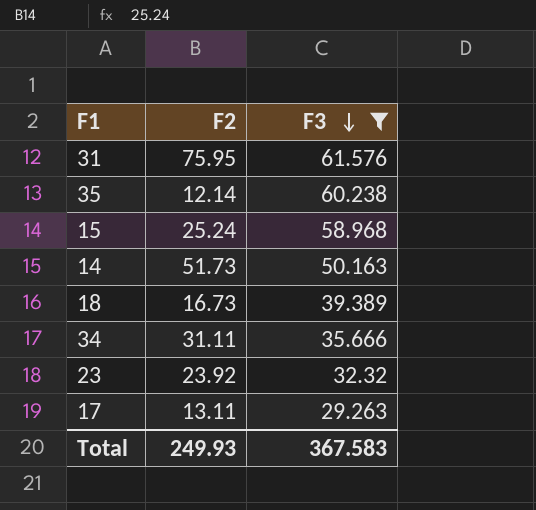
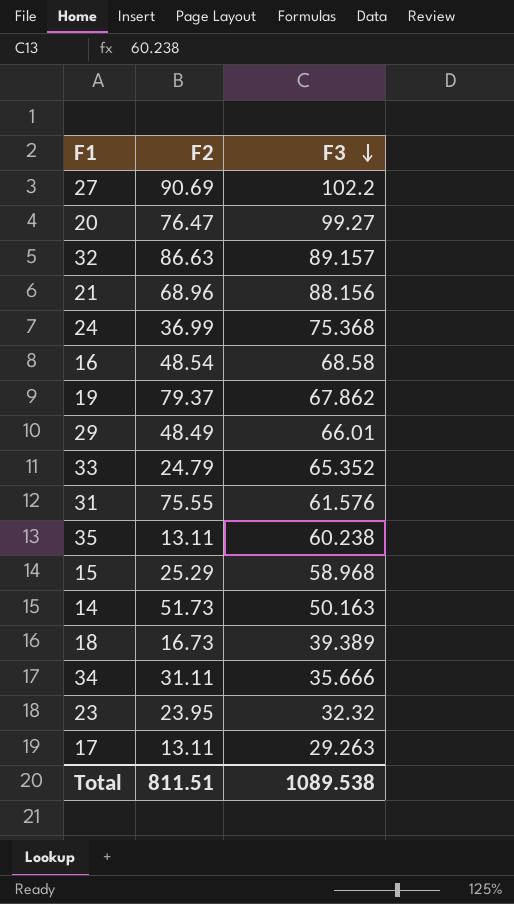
filter: F3 <= 61.576 -> none
31 | F2: 75.95 -> 75.55
35 | F2: 12.14 -> 13.11
15 | F2: 25.24 -> 25.29
23 | F2: 23.92 -> 23.95
Total | F2: 249.93 -> 811.51
Total | F3: 367.583 -> 1089.538

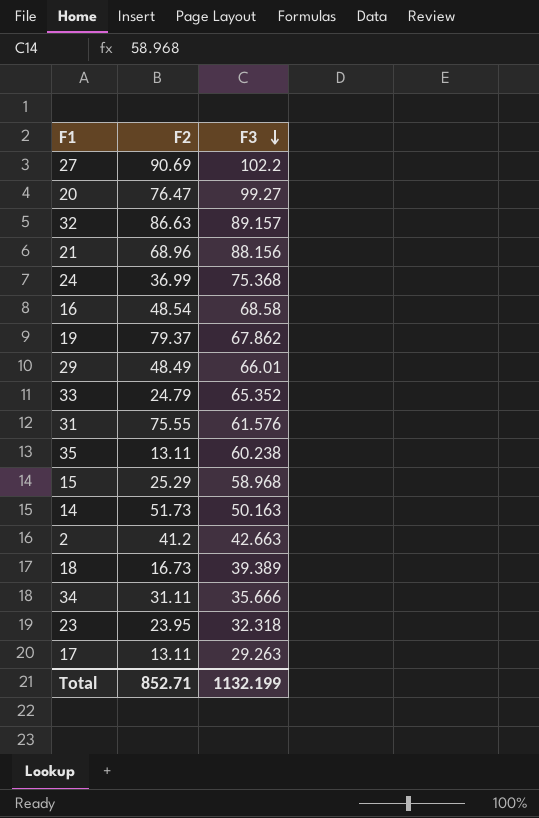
row 2: none -> 41.2 | 42.663
23 | F3: 32.32 -> 32.318
Total | F2: 811.51 -> 852.71
Total | F3: 1089.538 -> 1132.199

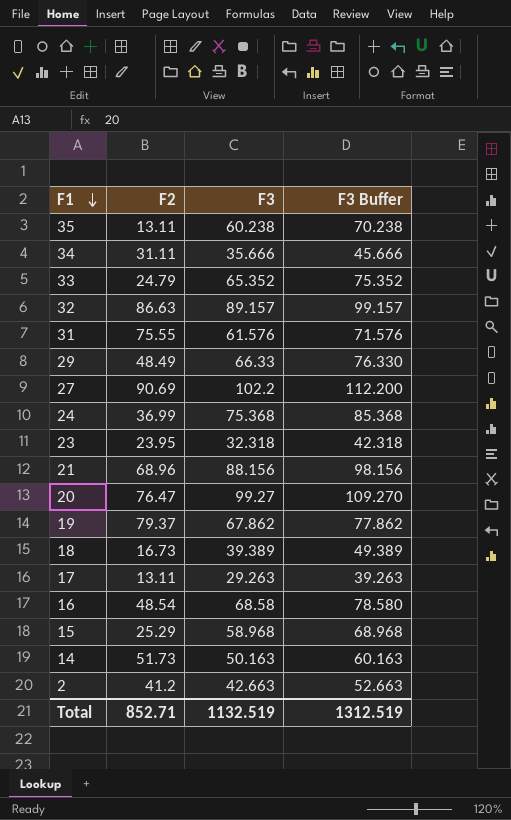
row order: F3 descending -> F1 descending
column F3 Buffer | formula: none -> [F3] + 10
29 | F3: 66.01 -> 66.33
Total | F3: 1132.199 -> 1132.519

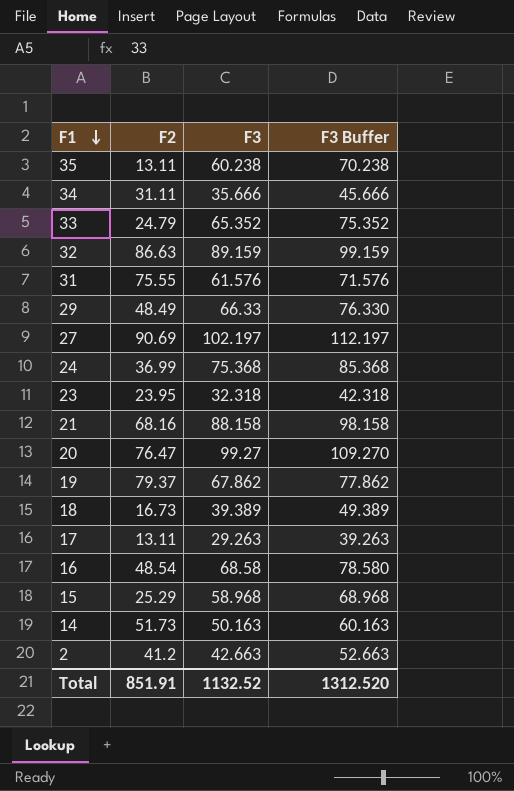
32 | F3: 89.157 -> 89.159
32 | F3 Buffer: 99.157 -> 99.159
27 | F3: 102.2 -> 102.197
27 | F3 Buffer: 112.200 -> 112.197
21 | F2: 68.96 -> 68.16
21 | F3: 88.156 -> 88.158
21 | F3 Buffer: 98.156 -> 98.158
Total | F2: 852.71 -> 851.91
Total | F3: 1132.519 -> 1132.52
Total | F3 Buffer: 1312.519 -> 1312.520

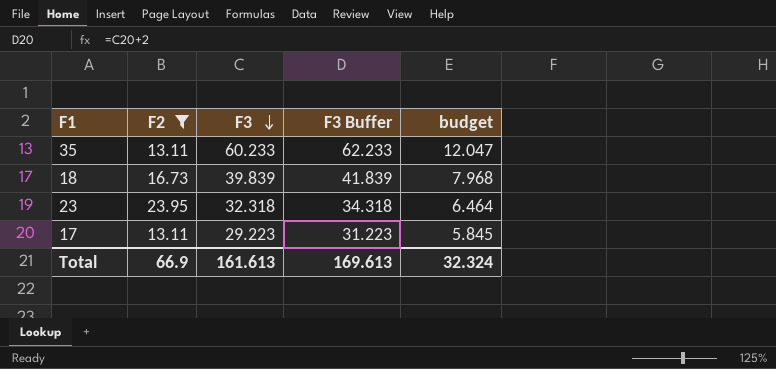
filter: none -> F2 <= 23.95
row order: F1 descending -> F3 descending
column F3 Buffer | formula: [F3] + 10 -> [F3] + 2
column budget | formula: none -> [F3] * 0.2
35 | F3: 60.238 -> 60.233
18 | F3: 39.389 -> 39.839
17 | F3: 29.263 -> 29.223
Total | F2: 851.91 -> 66.9
Total | F3: 1132.52 -> 161.613
Total | F3 Buffer: 1312.520 -> 169.613

